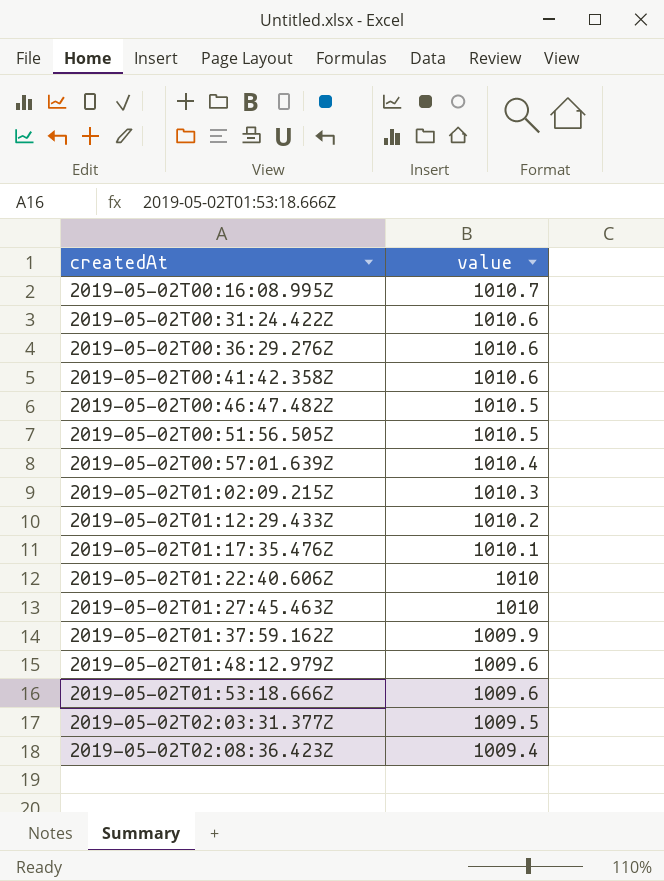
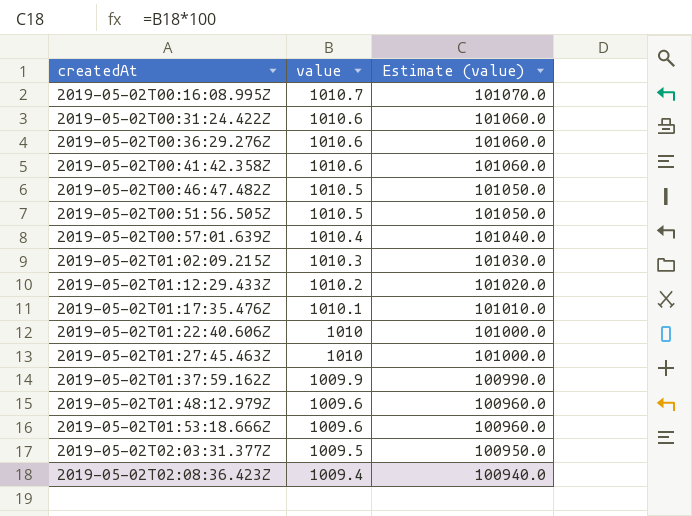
column Estimate (value) | formula: none -> [value] * 100

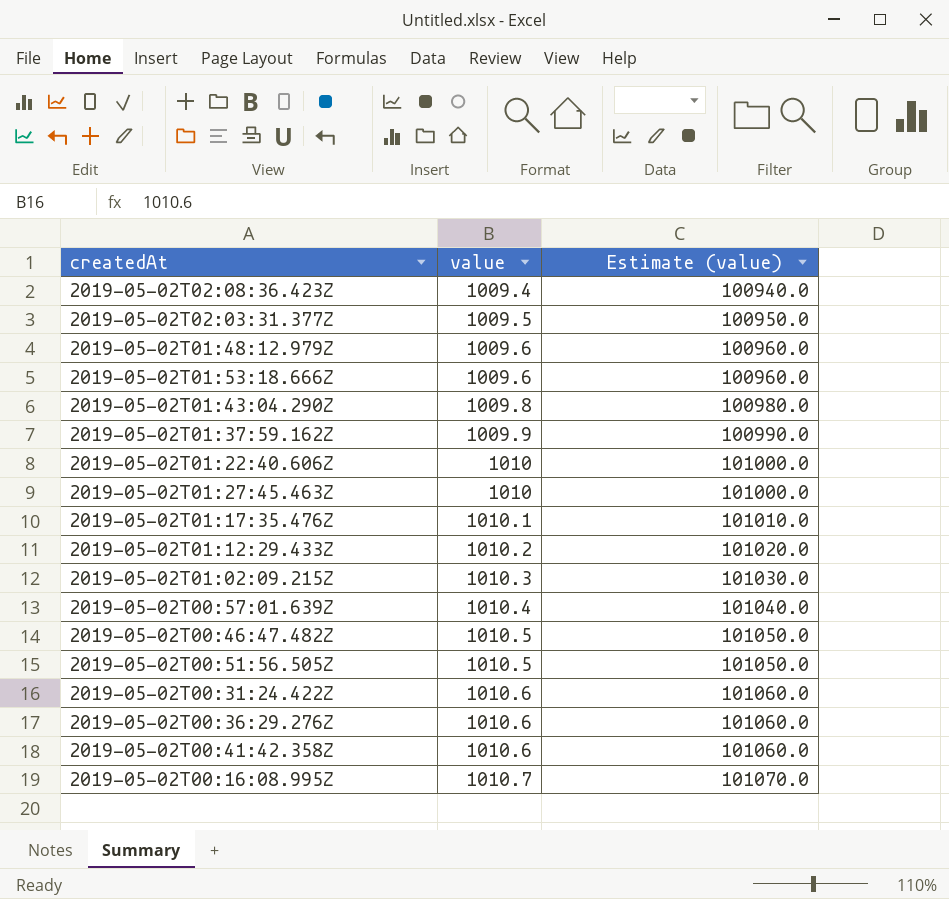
row order: createdAt ascending -> value ascending
row 2019-05-02T01:43:04.290Z: none -> 1009.8 | 100980.0

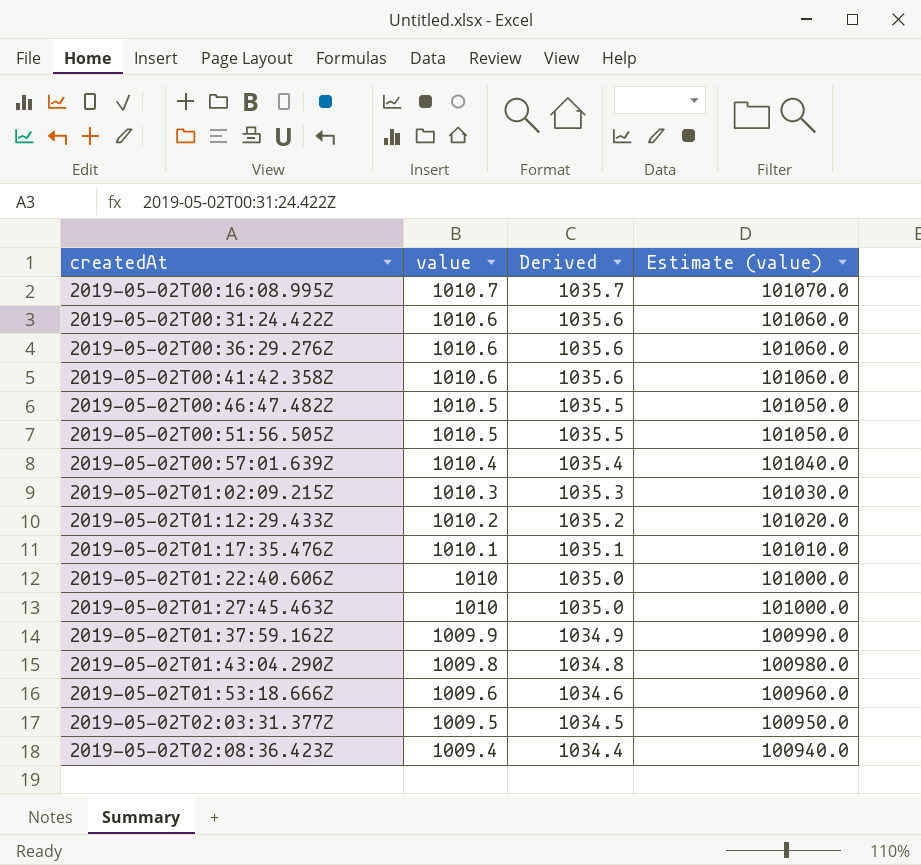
row order: value ascending -> createdAt ascending
column Derived | formula: none -> [value] + 25
row 2019-05-02T01:48:12.979Z: 1009.6 | 100960.0 -> none

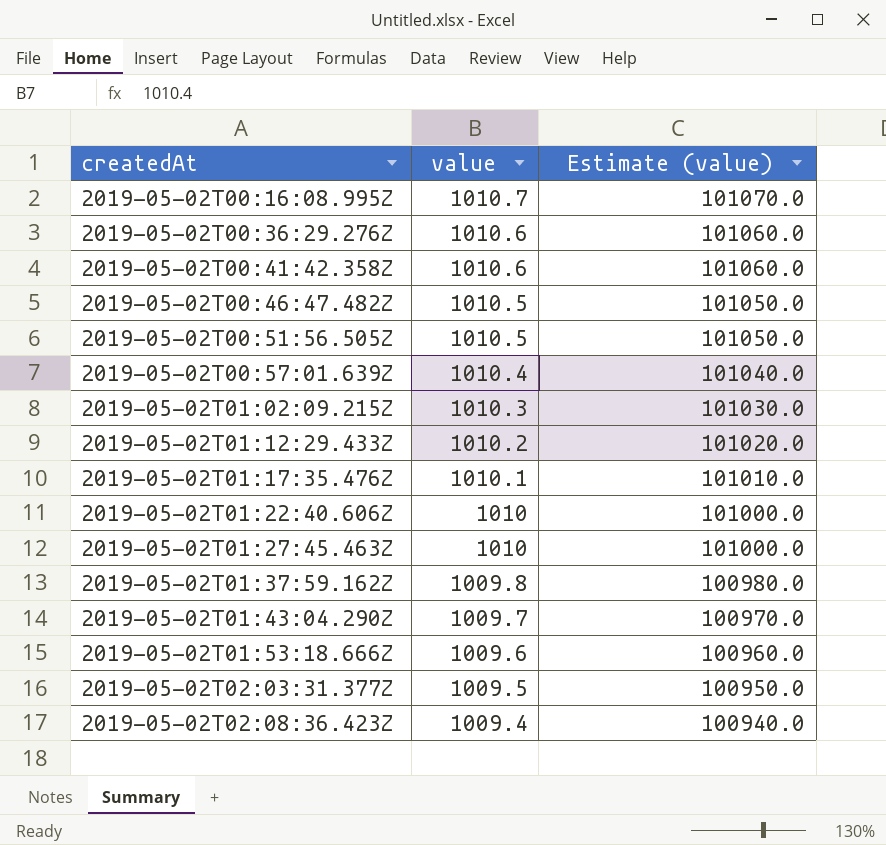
column Derived | formula: [value] + 25 -> none
row 2019-05-02T00:31:24.422Z: 1010.6 | 1035.6 | 101060.0 -> none
2019-05-02T01:37:59.162Z | value: 1009.9 -> 1009.8
2019-05-02T01:37:59.162Z | Estimate (value): 100990.0 -> 100980.0
2019-05-02T01:43:04.290Z | value: 1009.8 -> 1009.7
2019-05-02T01:43:04.290Z | Estimate (value): 100980.0 -> 100970.0

